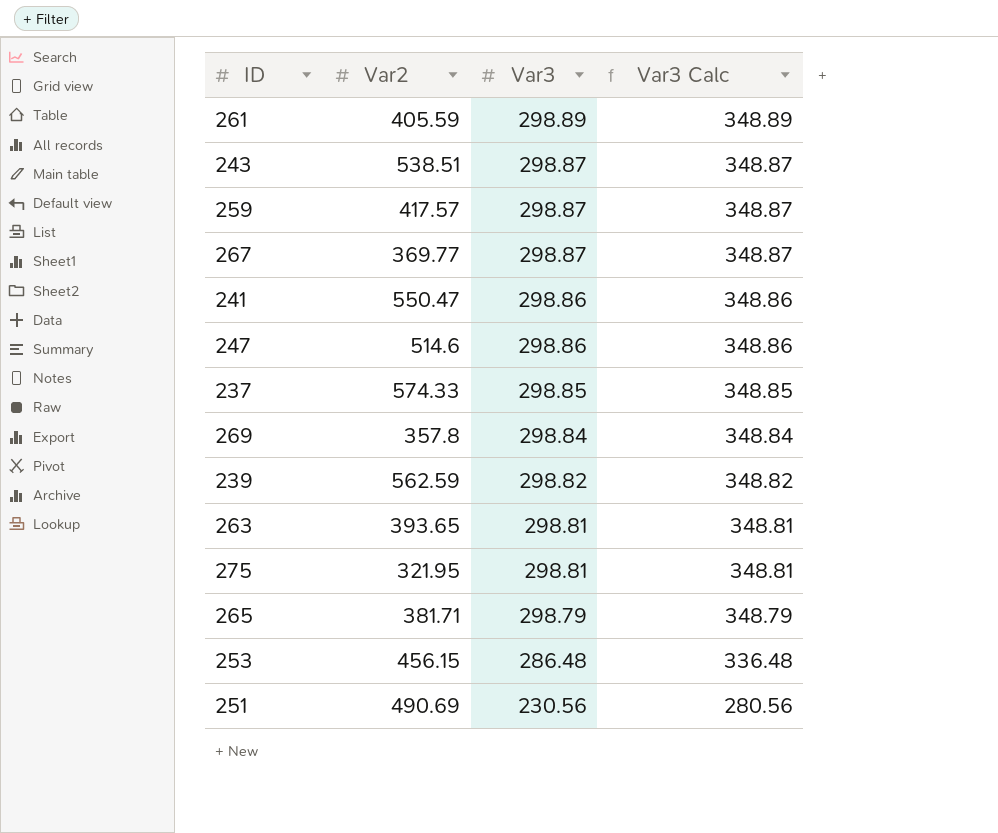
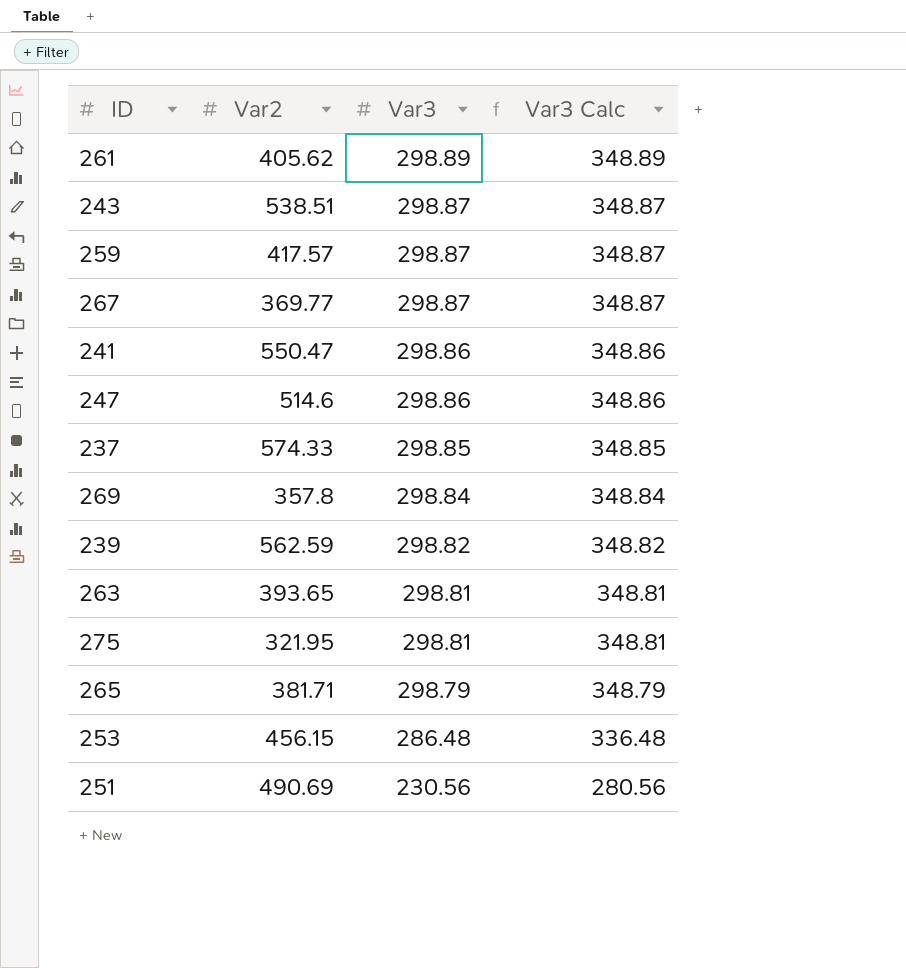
261 | Var2: 405.59 -> 405.62

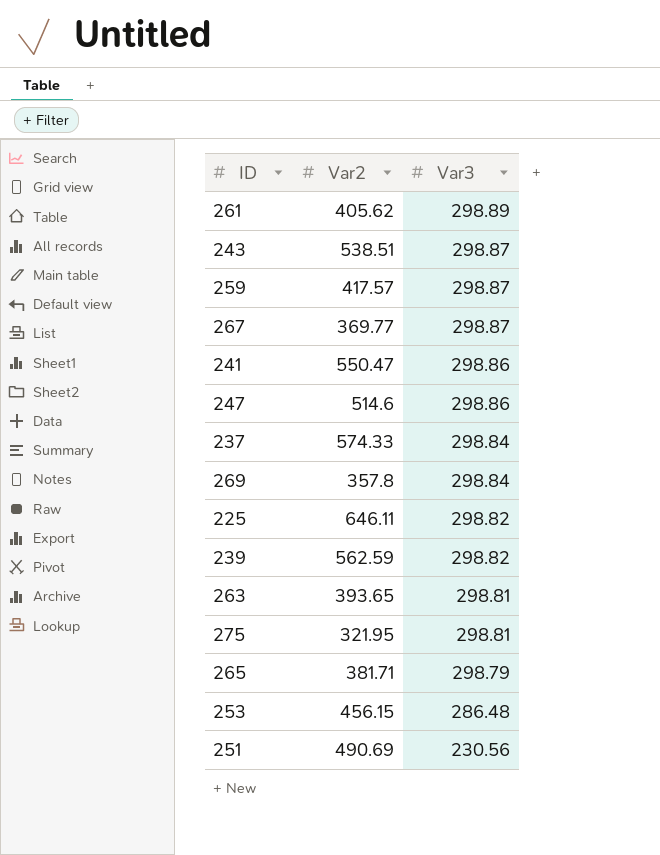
column Var3 Calc | formula: [Var3] + 50 -> none
237 | Var3: 298.85 -> 298.84
row 225: none -> 646.11 | 298.82

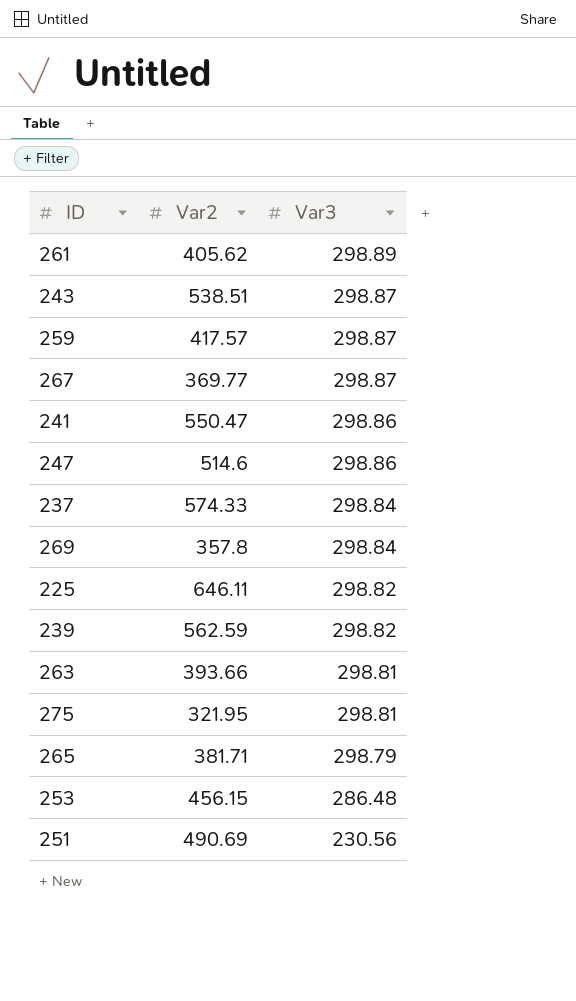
263 | Var2: 393.65 -> 393.66

